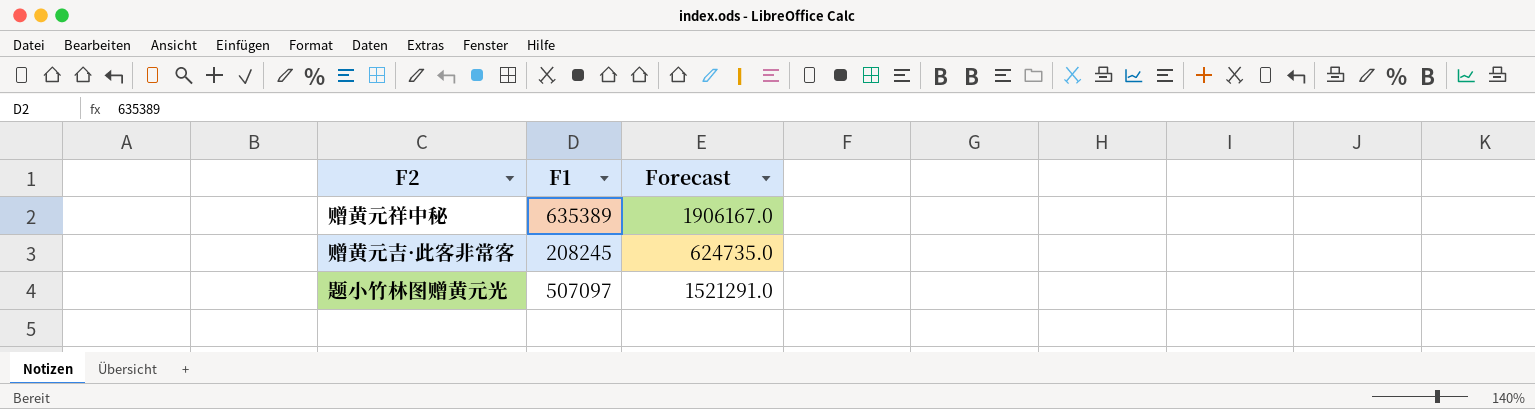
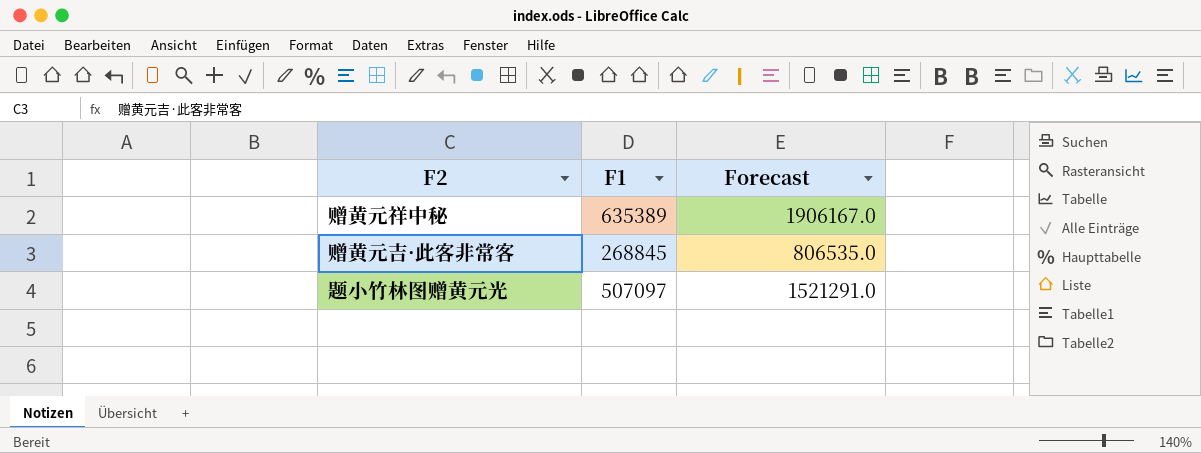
赠黄元吉·此客非常客 | F1: 208245 -> 268845
赠黄元吉·此客非常客 | Forecast: 624735.0 -> 806535.0

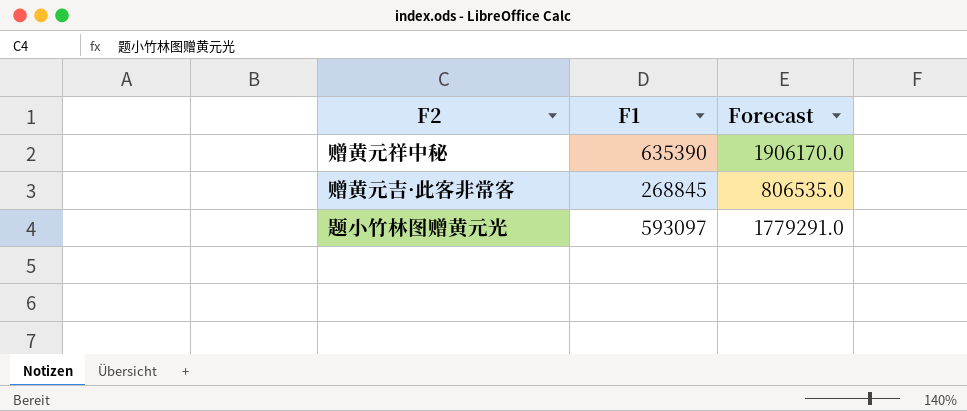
赠黄元祥中秘 | F1: 635389 -> 635390
赠黄元祥中秘 | Forecast: 1906167.0 -> 1906170.0
题小竹林图赠黄元光 | F1: 507097 -> 593097
题小竹林图赠黄元光 | Forecast: 1521291.0 -> 1779291.0

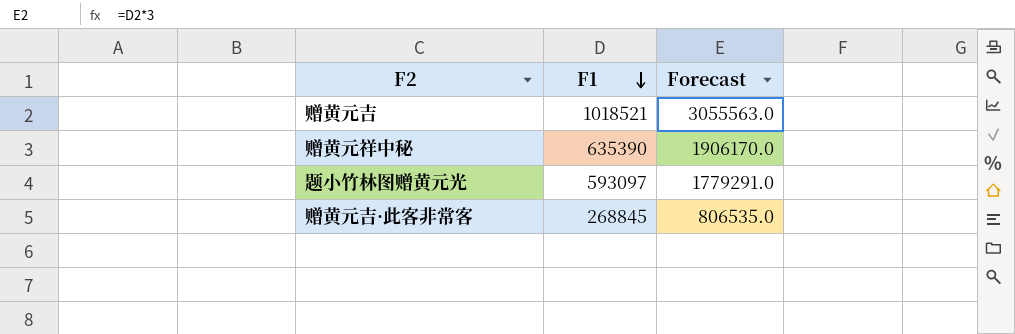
row order: none -> F1 descending
row 赠黄元吉: none -> 1018521 | 3055563.0

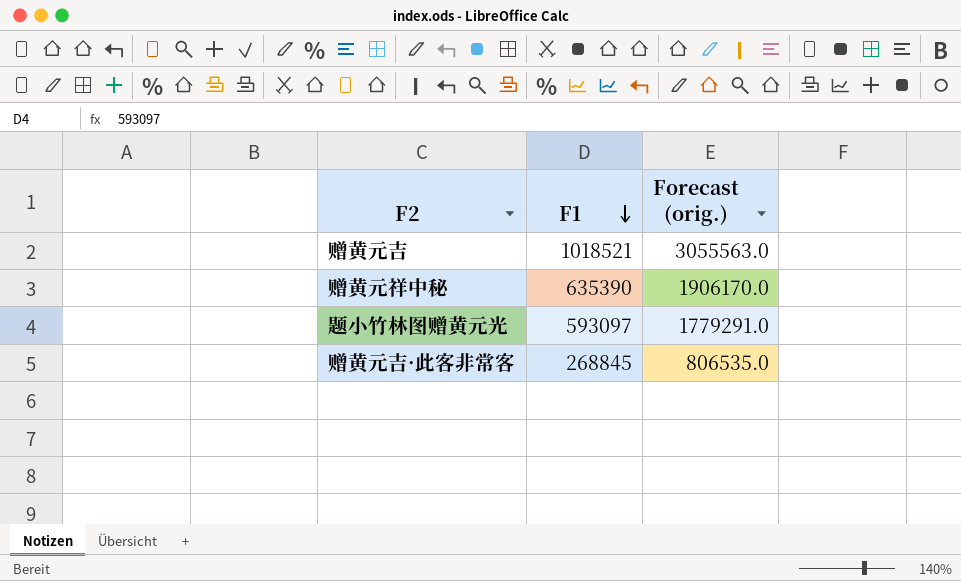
column name: Forecast -> Forecast (orig.)

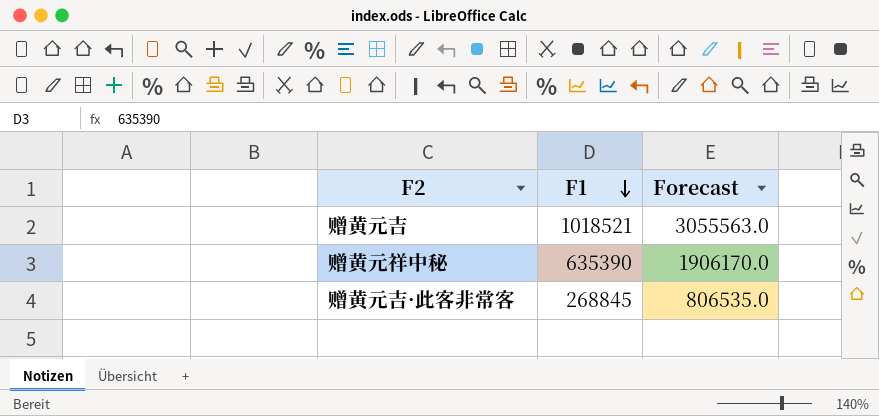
column name: Forecast (orig.) -> Forecast
row 题小竹林图赠黄元光: 593097 | 1779291.0 -> none

